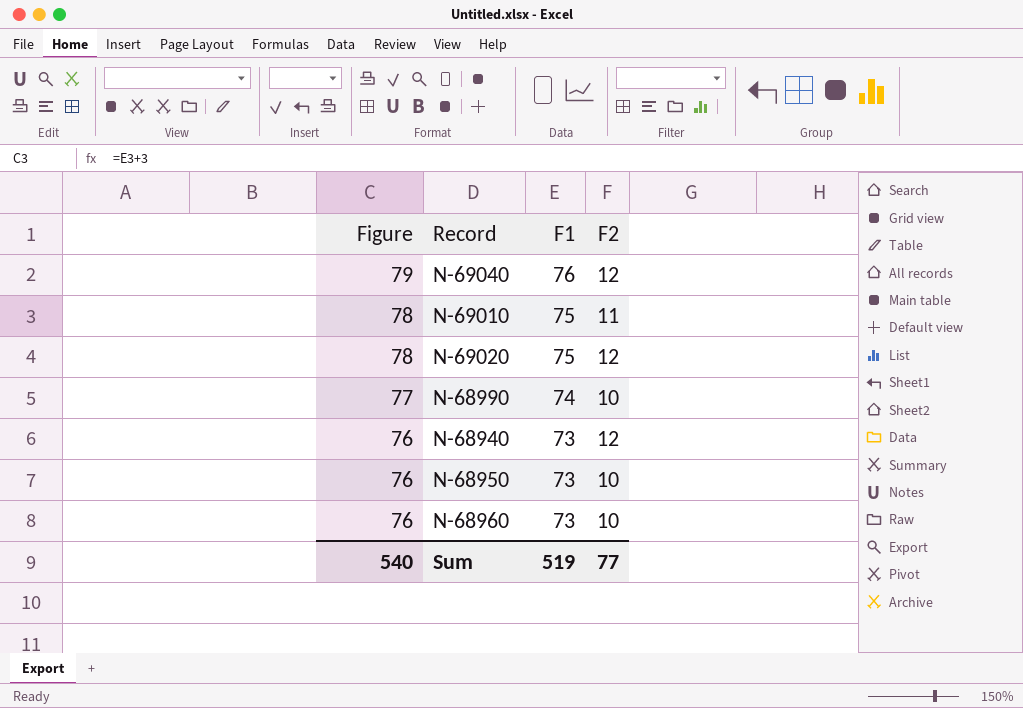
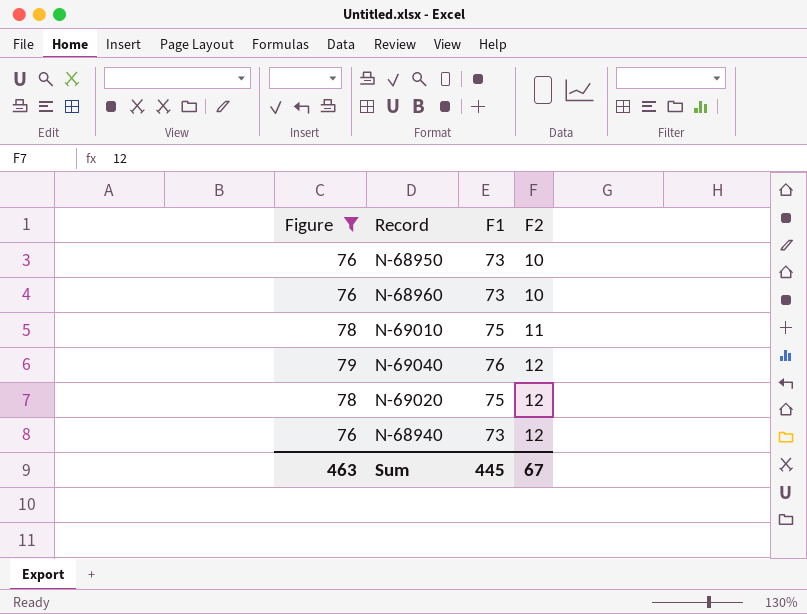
filter: none -> Figure != 77
row order: Figure descending -> F2 ascending
Sum | Figure: 540 -> 463
Sum | F1: 519 -> 445
Sum | F2: 77 -> 67

